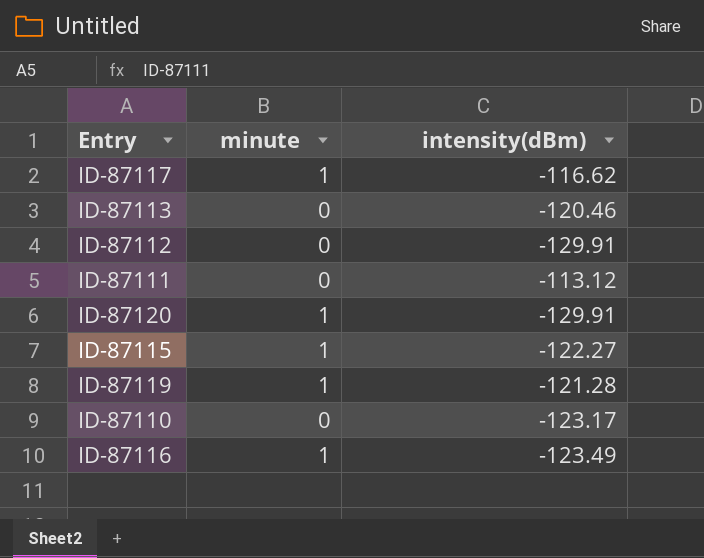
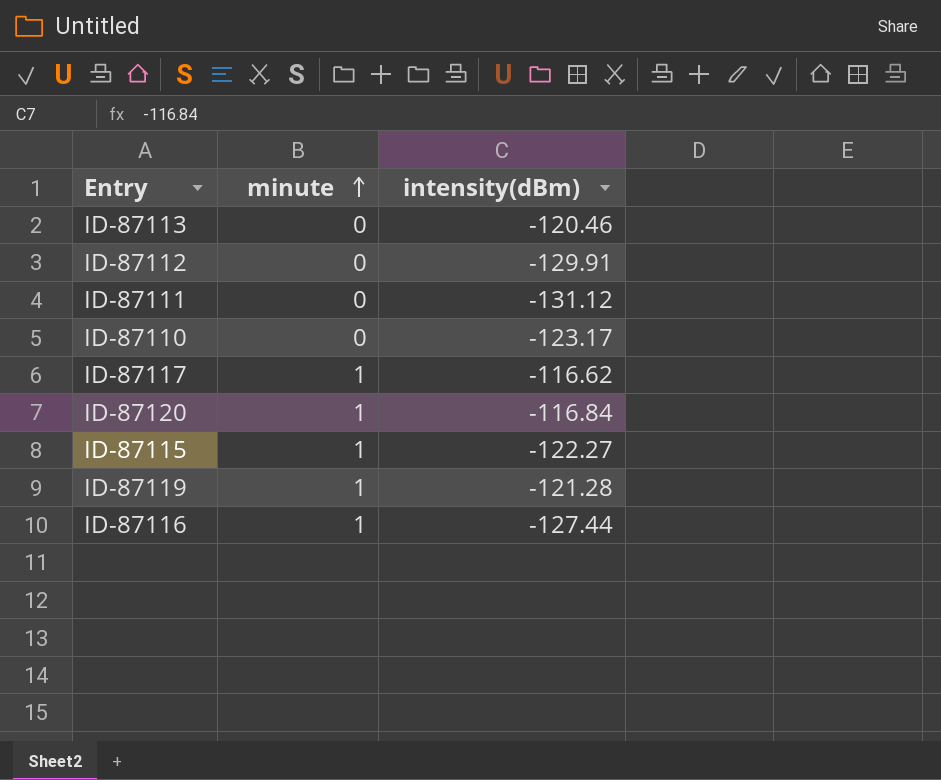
row order: none -> minute ascending
ID-87111 | intensity(dBm): -113.12 -> -131.12
ID-87120 | intensity(dBm): -129.91 -> -116.84
ID-87116 | intensity(dBm): -123.49 -> -127.44

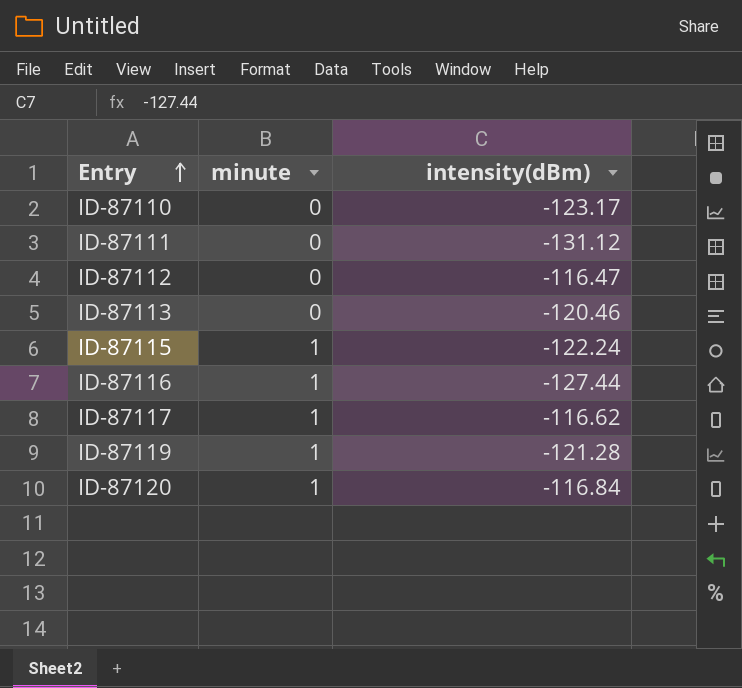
row order: minute ascending -> Entry ascending
ID-87112 | intensity(dBm): -129.91 -> -116.47
ID-87115 | intensity(dBm): -122.27 -> -122.24

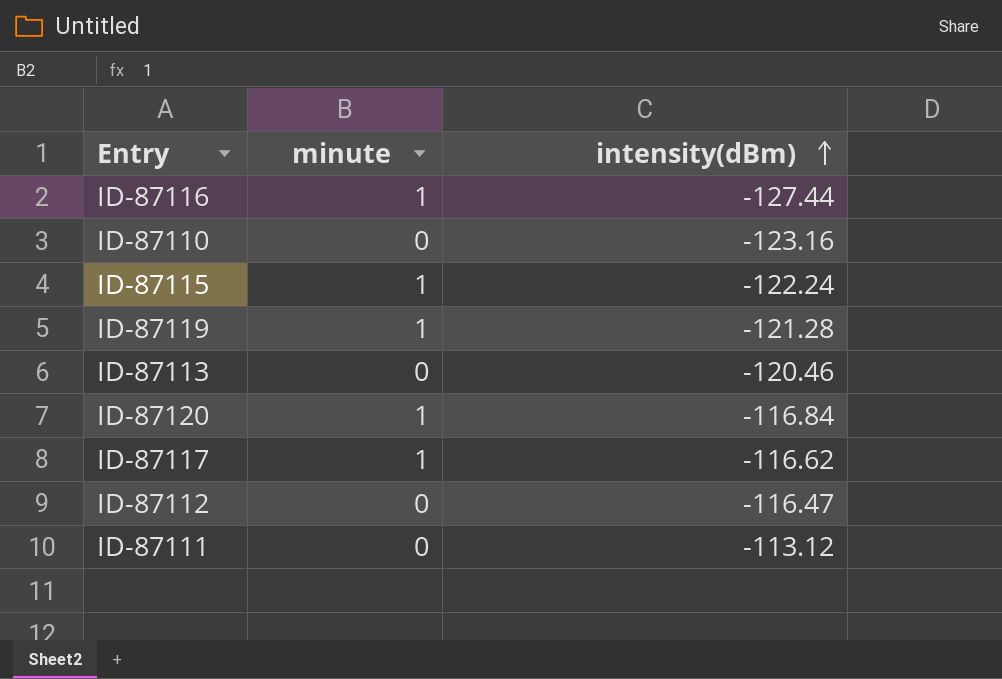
row order: Entry ascending -> intensity(dBm) ascending
ID-87110 | intensity(dBm): -123.17 -> -123.16
ID-87111 | intensity(dBm): -131.12 -> -113.12

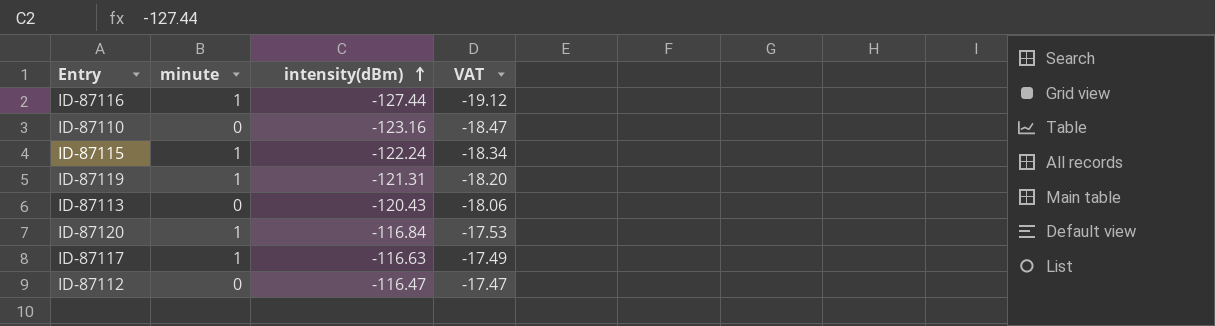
column VAT | formula: none -> [intensity(dBm)] * 0.15
row ID-87111: 0 | -113.12 -> none
ID-87119 | intensity(dBm): -121.28 -> -121.31
ID-87113 | intensity(dBm): -120.46 -> -120.43
ID-87117 | intensity(dBm): -116.62 -> -116.63

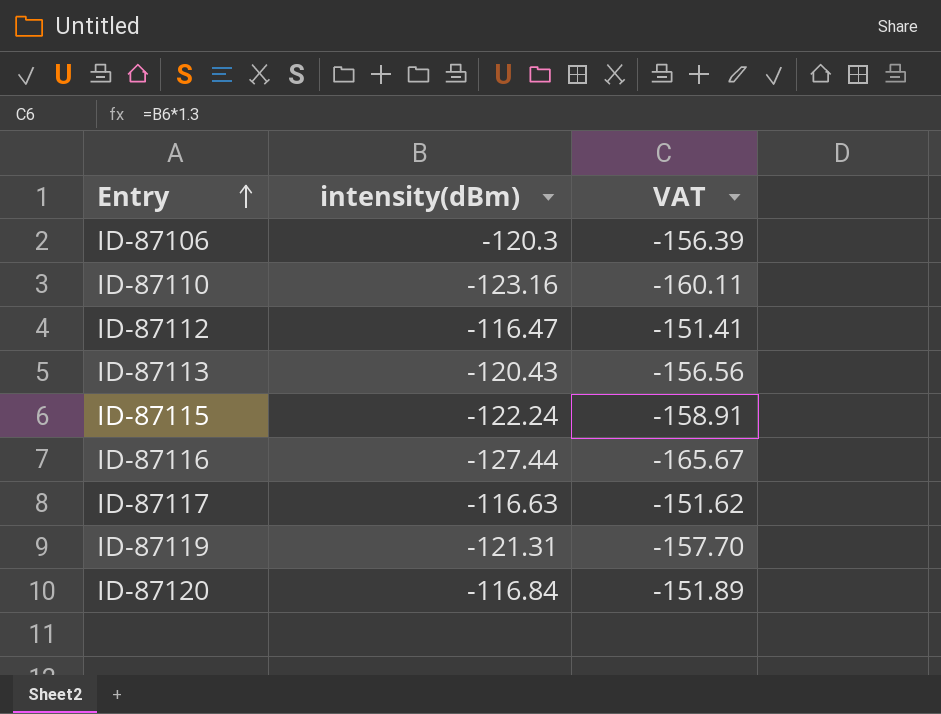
row order: intensity(dBm) ascending -> Entry ascending
column minute | position: 2 -> none
column VAT | formula: [intensity(dBm)] * 0.15 -> [intensity(dBm)] * 1.3
row ID-87106: none -> -120.3 | -156.39

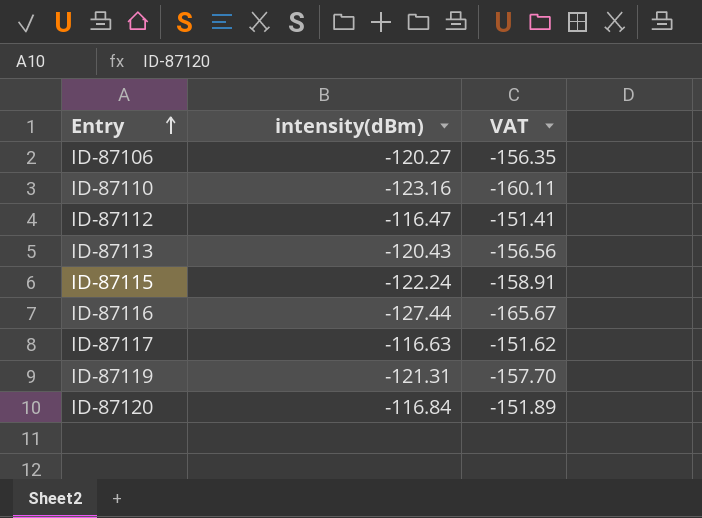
ID-87106 | intensity(dBm): -120.3 -> -120.27
ID-87106 | VAT: -156.39 -> -156.35

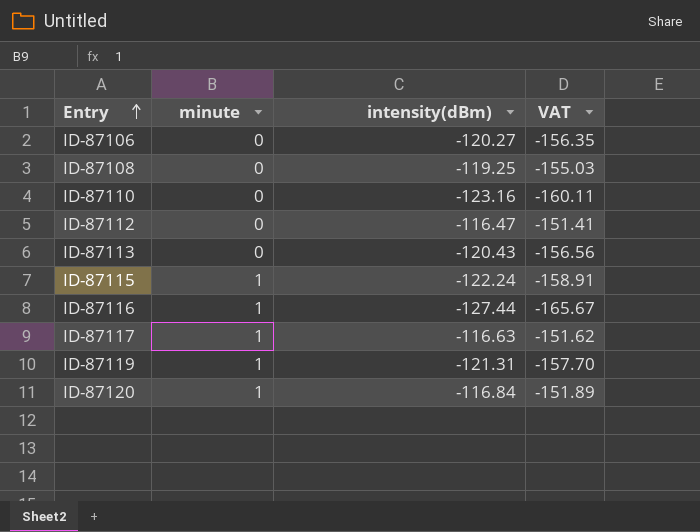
column minute | position: none -> 2
row ID-87108: none -> 0 | -119.25 | -155.03

